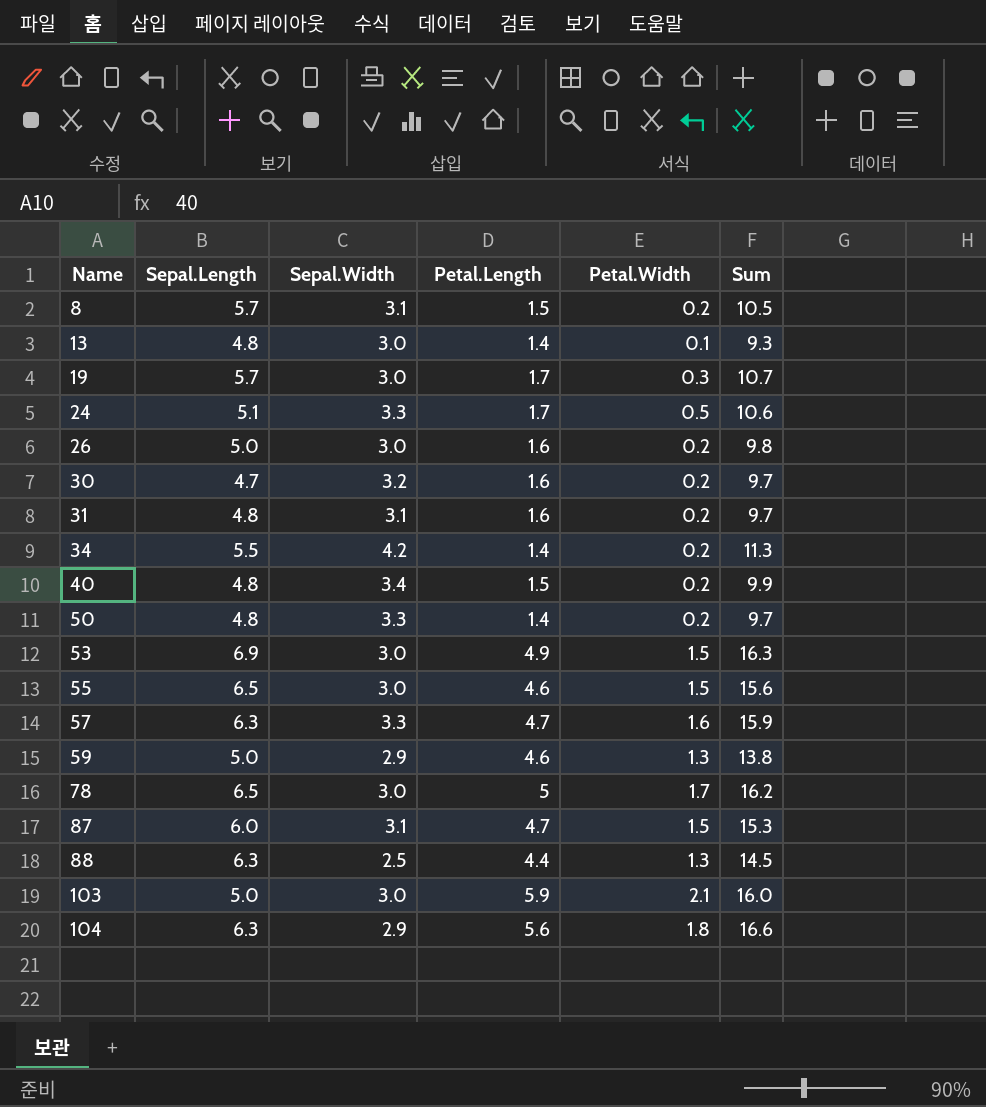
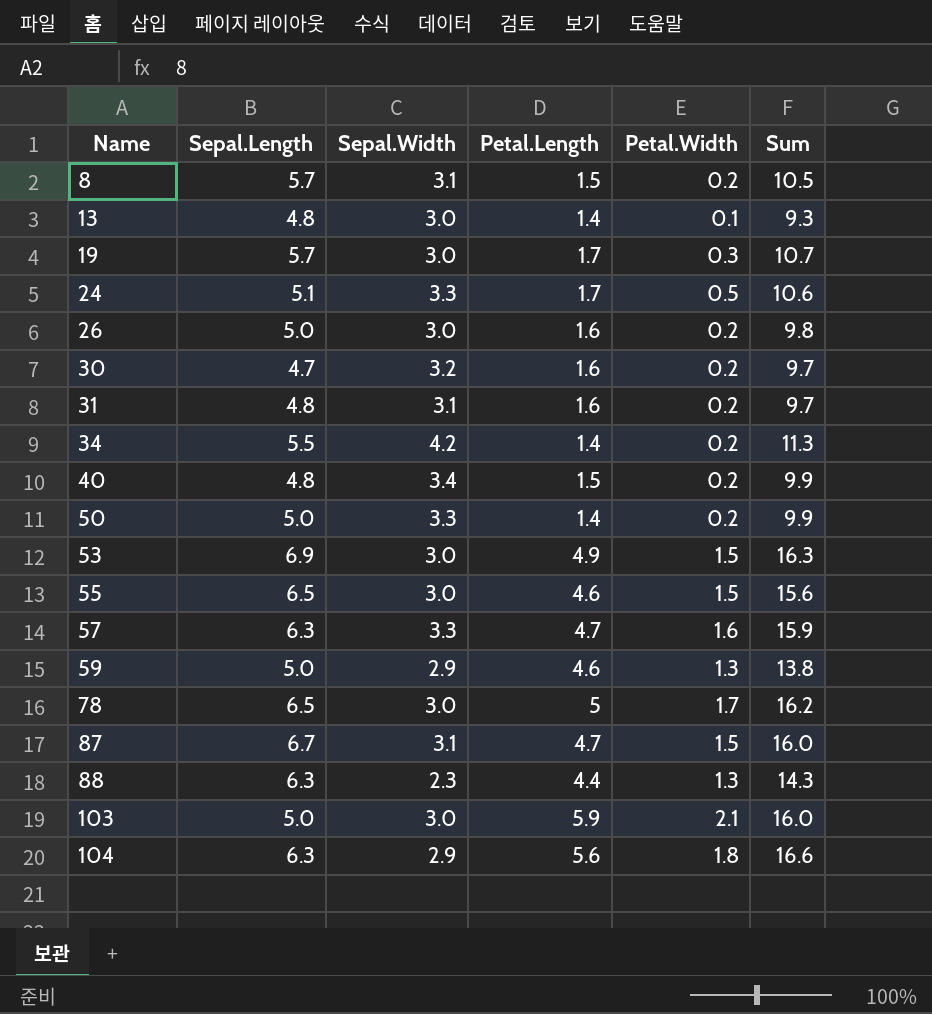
50 | Sepal.Length: 4.8 -> 5.0
50 | Sum: 9.7 -> 9.9
87 | Sepal.Length: 6.0 -> 6.7
87 | Sum: 15.3 -> 16.0
88 | Sepal.Width: 2.5 -> 2.3
88 | Sum: 14.5 -> 14.3

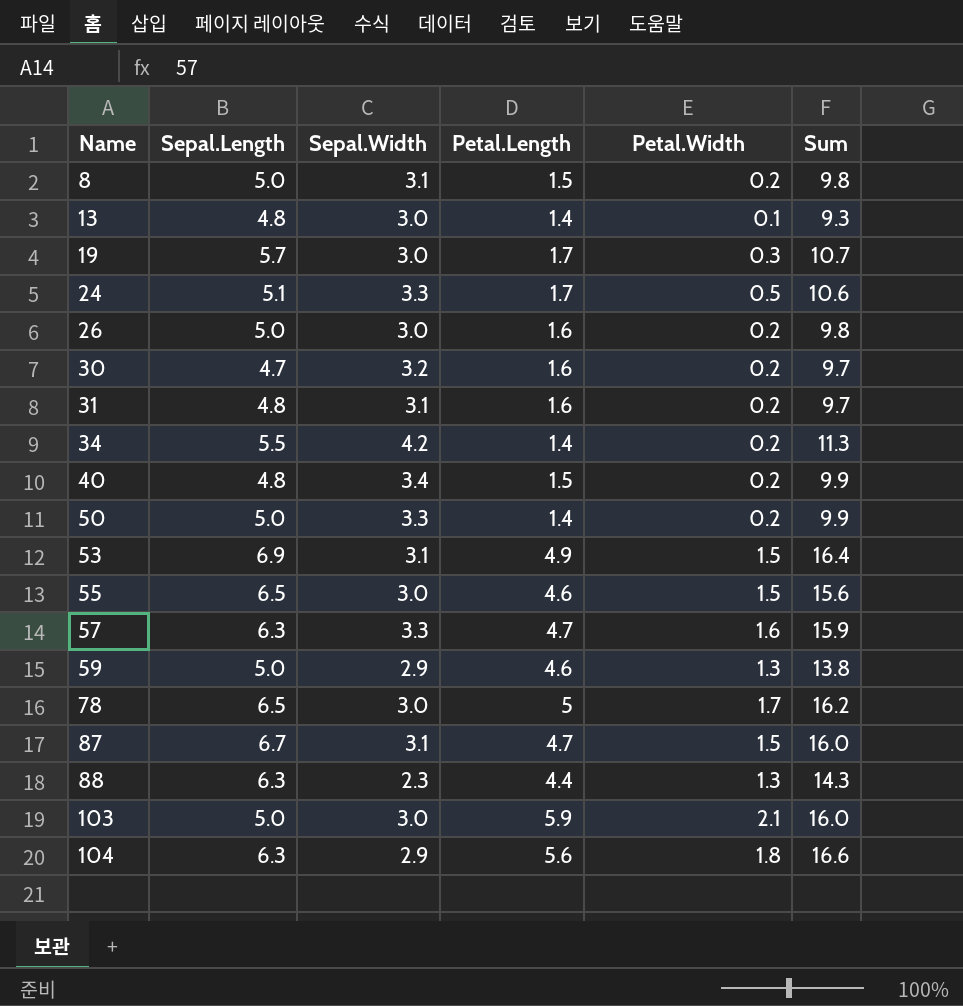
8 | Sepal.Length: 5.7 -> 5.0
8 | Sum: 10.5 -> 9.8
53 | Sepal.Width: 3.0 -> 3.1
53 | Sum: 16.3 -> 16.4

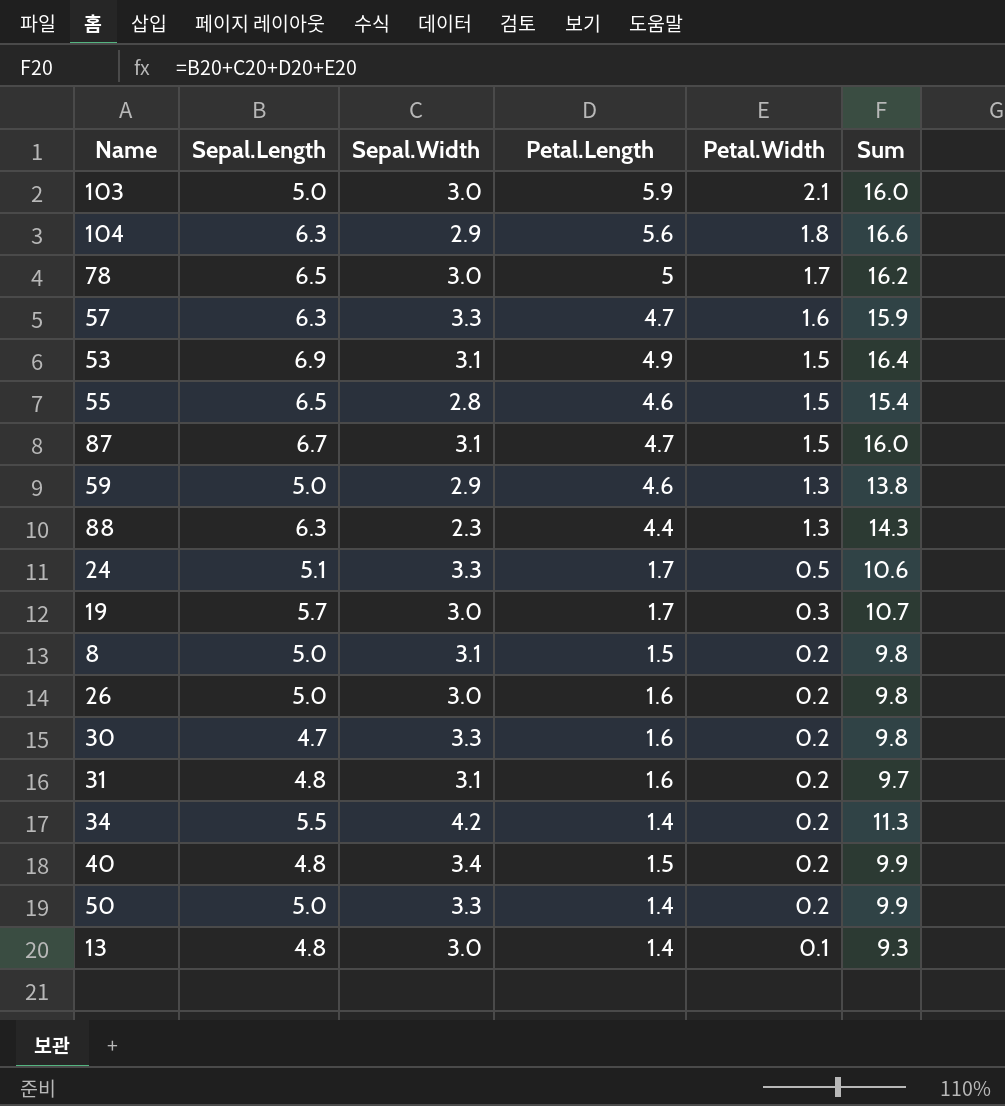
row order: Name ascending -> Petal.Width descending
55 | Sepal.Width: 3.0 -> 2.8
55 | Sum: 15.6 -> 15.4
30 | Sepal.Width: 3.2 -> 3.3
30 | Sum: 9.7 -> 9.8

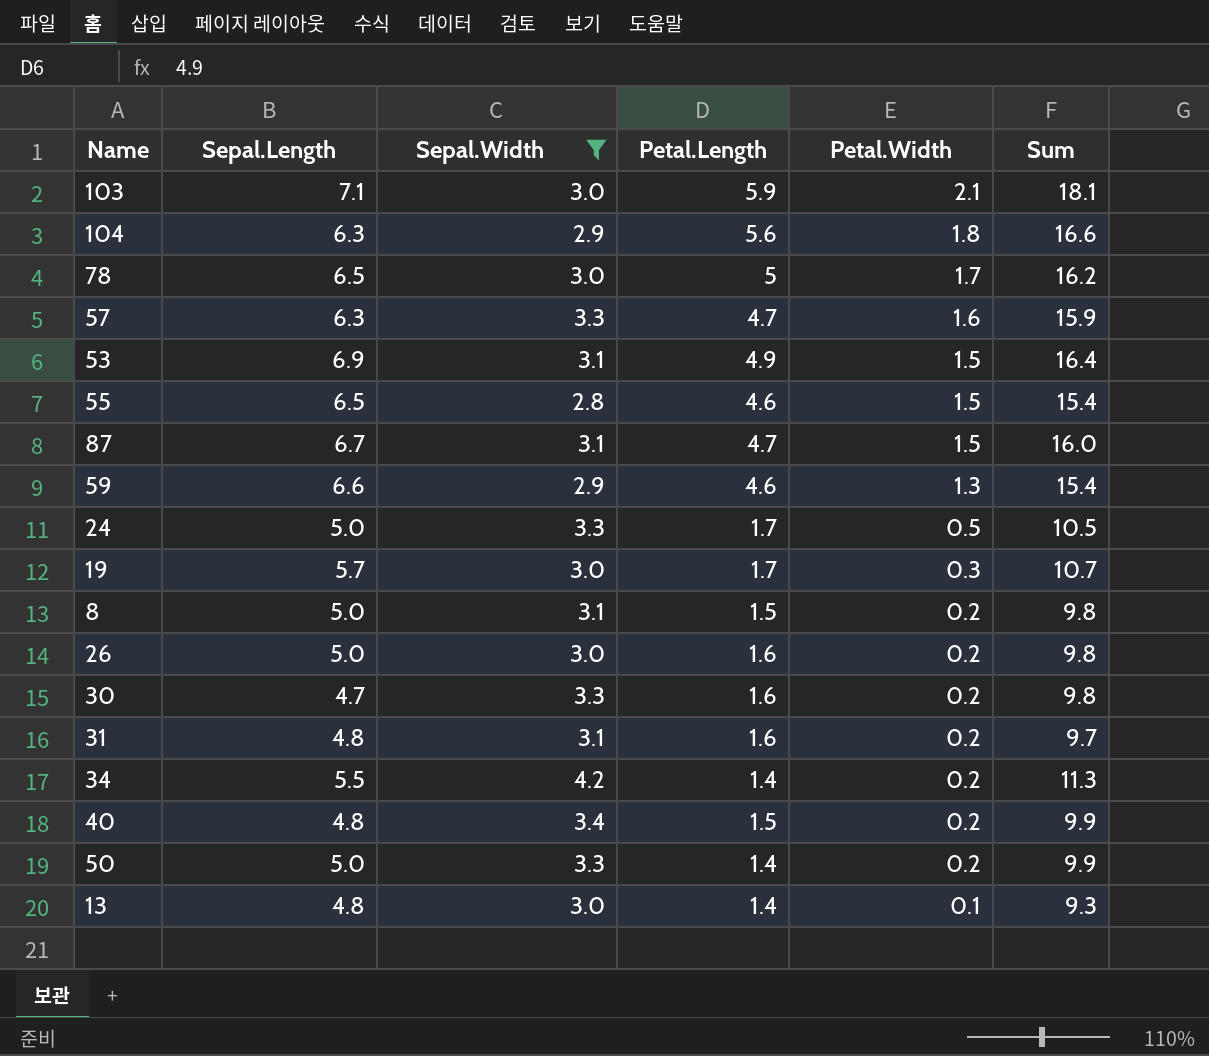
filter: none -> Sepal.Width != 2.3
103 | Sepal.Length: 5.0 -> 7.1
103 | Sum: 16.0 -> 18.1
59 | Sepal.Length: 5.0 -> 6.6
59 | Sum: 13.8 -> 15.4
24 | Sepal.Length: 5.1 -> 5.0
24 | Sum: 10.6 -> 10.5

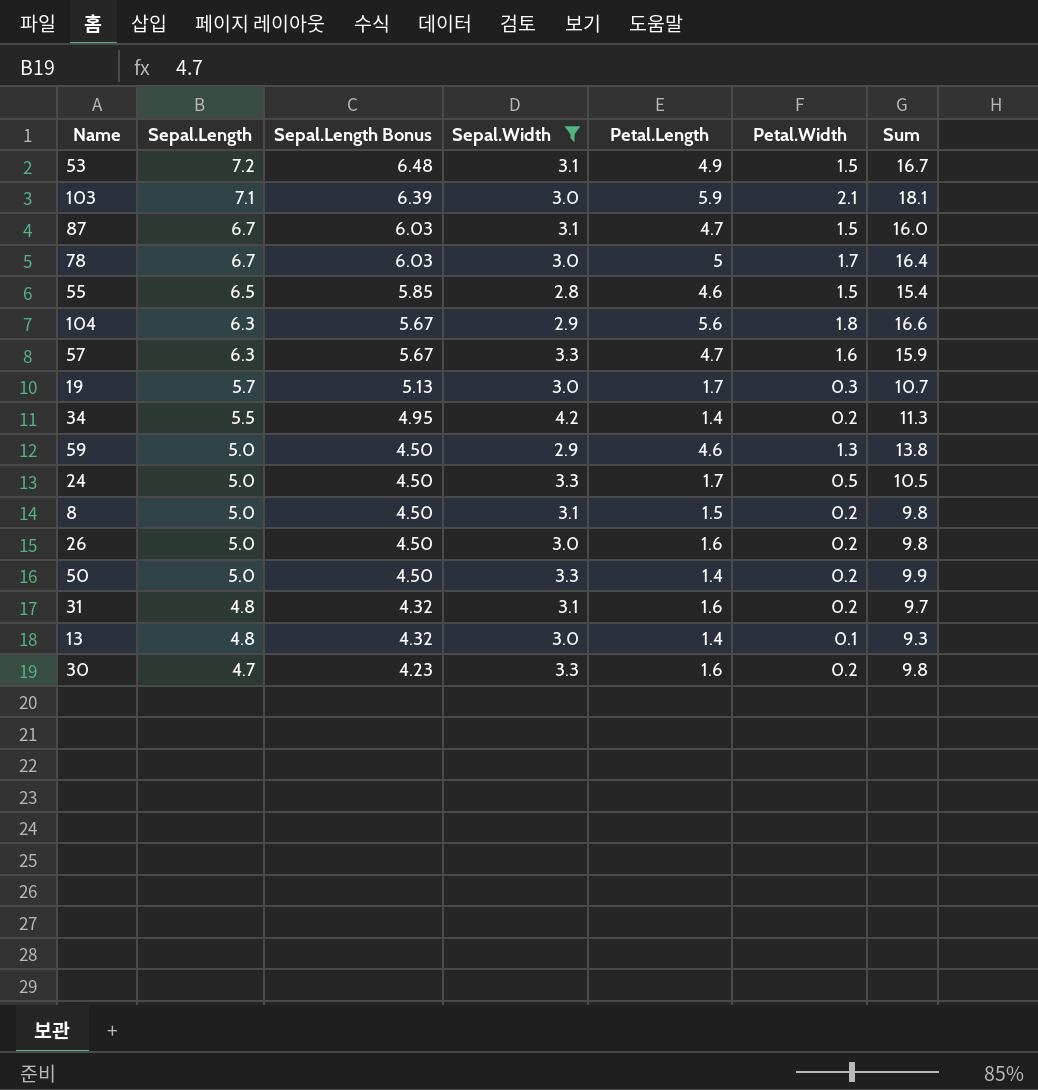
row order: Petal.Width descending -> Sepal.Length descending
column Sepal.Length Bonus | formula: none -> [Sepal.Length] * 0.9
row 40: 4.8 | 3.4 | 1.5 | 0.2 | 9.9 -> none
53 | Sepal.Length: 6.9 -> 7.2
53 | Sum: 16.4 -> 16.7
78 | Sepal.Length: 6.5 -> 6.7
78 | Sum: 16.2 -> 16.4
59 | Sepal.Length: 6.6 -> 5.0
59 | Sum: 15.4 -> 13.8

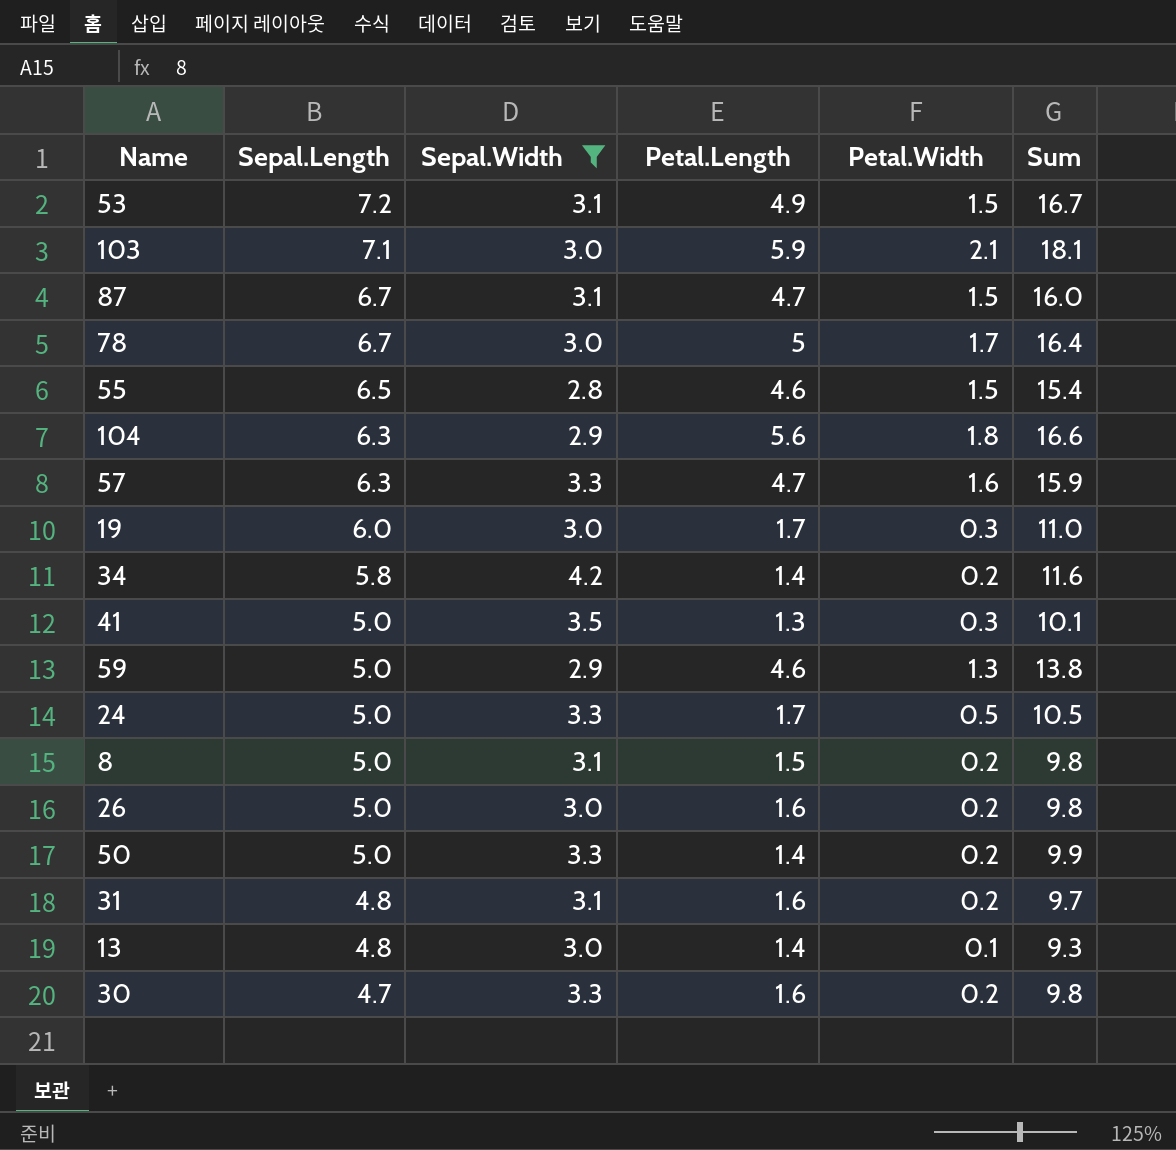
column Sepal.Length Bonus | formula: [Sepal.Length] * 0.9 -> none
19 | Sepal.Length: 5.7 -> 6.0
19 | Sum: 10.7 -> 11.0
34 | Sepal.Length: 5.5 -> 5.8
34 | Sum: 11.3 -> 11.6
row 41: none -> 5.0 | 3.5 | 1.3 | 0.3 | 10.1

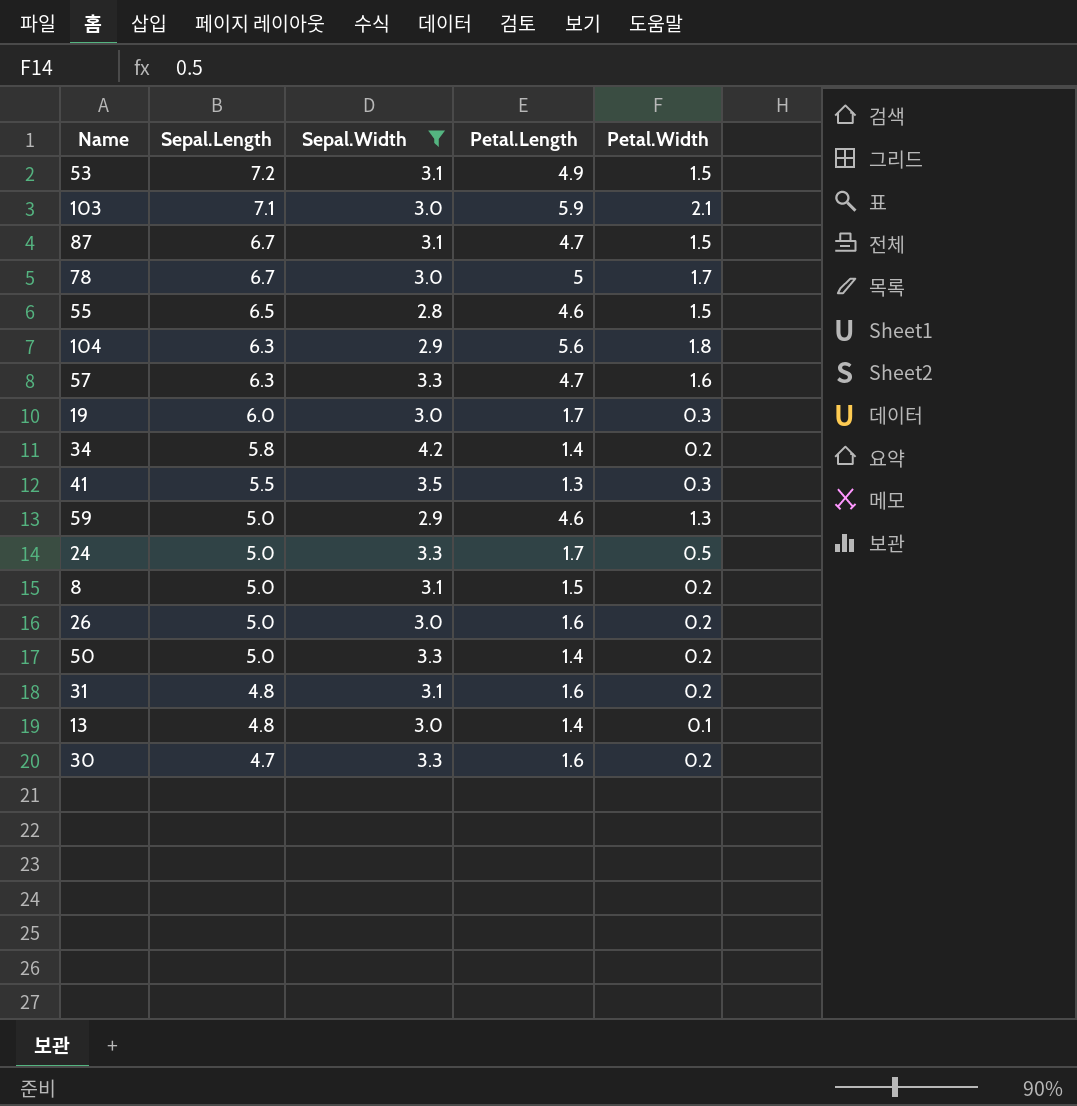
column Sum | formula: [Sepal.Length] + [Sepal.Width] + [Petal.Length] + [Petal.Width] -> none
41 | Sepal.Length: 5.0 -> 5.5

